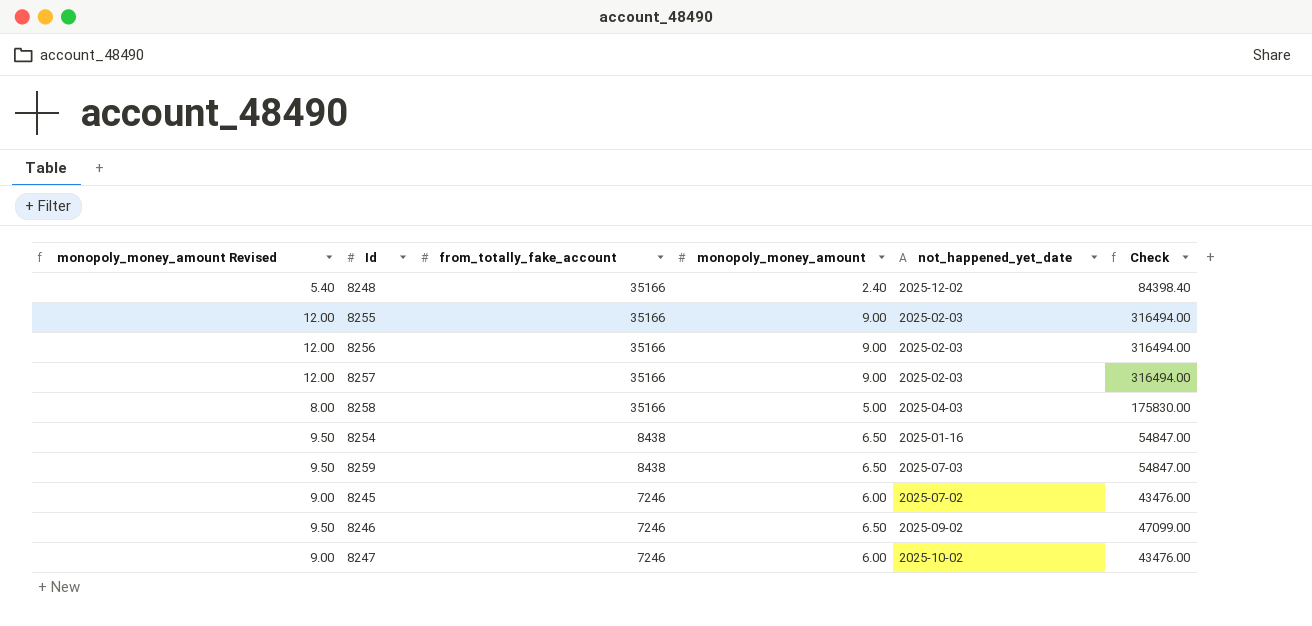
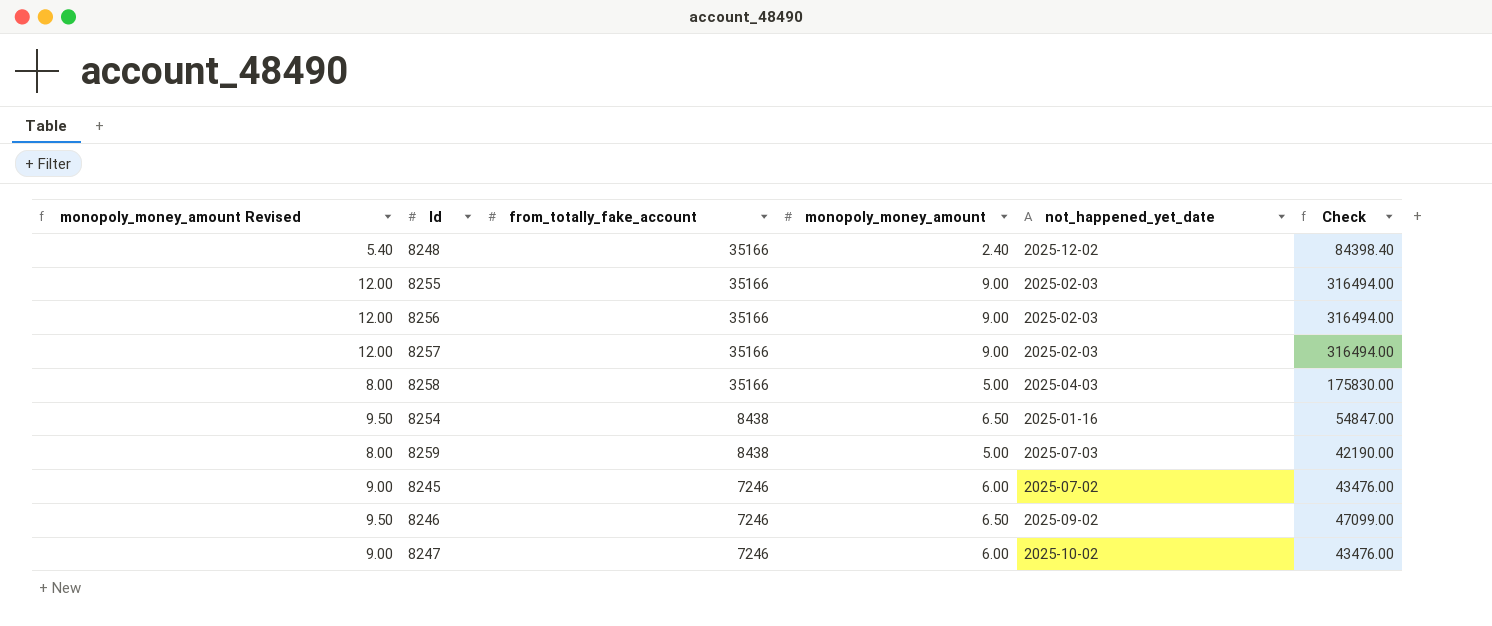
8259 | monopoly_money_amount Revised: 9.50 -> 8.00
8259 | monopoly_money_amount: 6.50 -> 5.00
8259 | Check: 54847.00 -> 42190.00

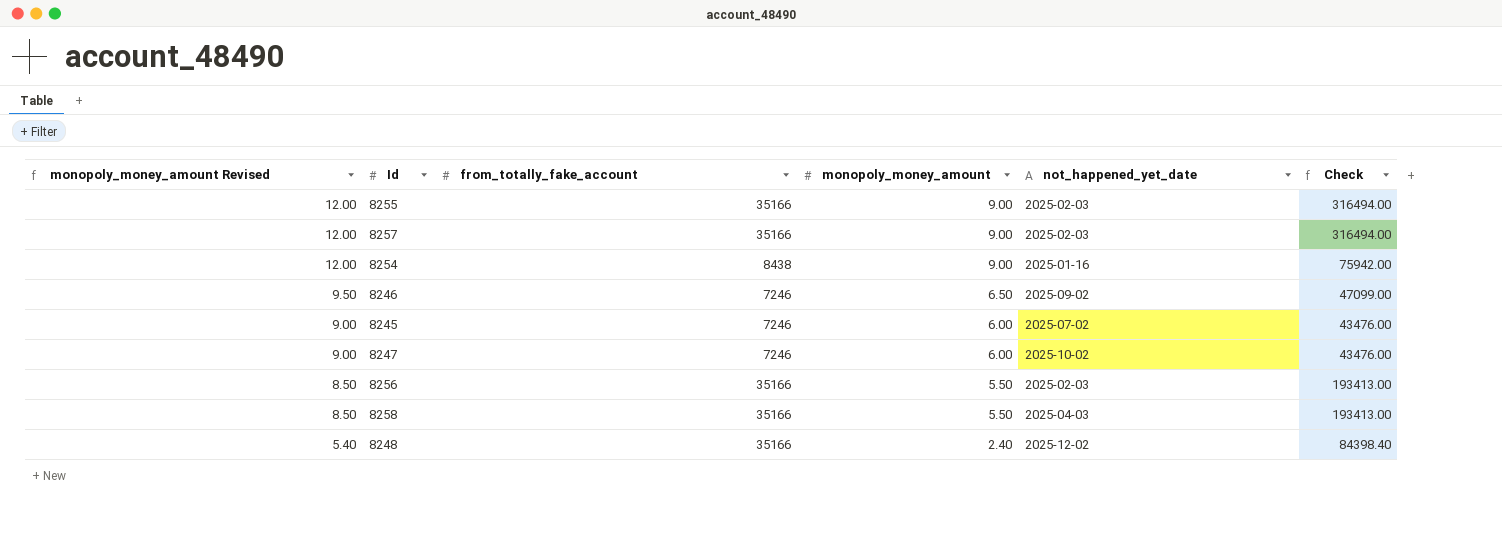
row order: from_totally_fake_account descending -> monopoly_money_amount Revised descending
row 8259: 8.00 | 8438 | 5.00 | 2025-07-03 | 42190.00 -> none
8254 | monopoly_money_amount Revised: 9.50 -> 12.00
8254 | monopoly_money_amount: 6.50 -> 9.00
8254 | Check: 54847.00 -> 75942.00
8256 | monopoly_money_amount Revised: 12.00 -> 8.50
8256 | monopoly_money_amount: 9.00 -> 5.50
8256 | Check: 316494.00 -> 193413.00
8258 | monopoly_money_amount Revised: 8.00 -> 8.50
8258 | monopoly_money_amount: 5.00 -> 5.50
8258 | Check: 175830.00 -> 193413.00

